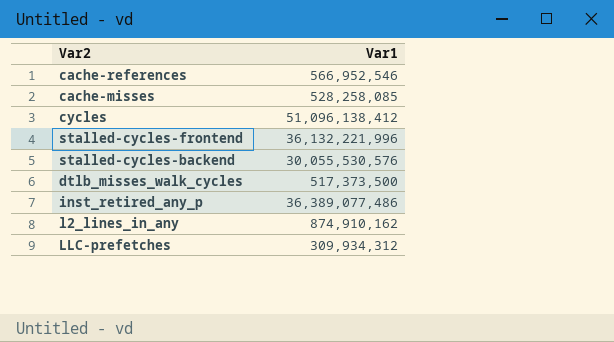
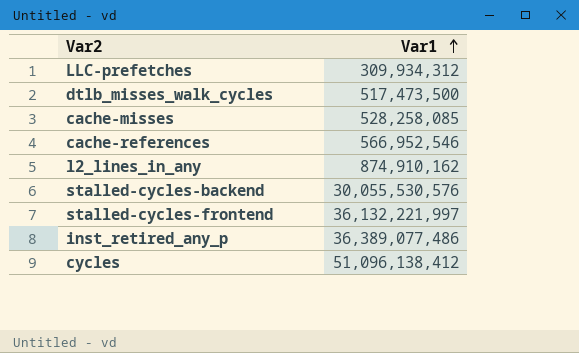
row order: none -> Var1 ascending
dtlb_misses_walk_cycles | Var1: 517,373,500 -> 517,473,500
stalled-cycles-frontend | Var1: 36,132,221,996 -> 36,132,221,997

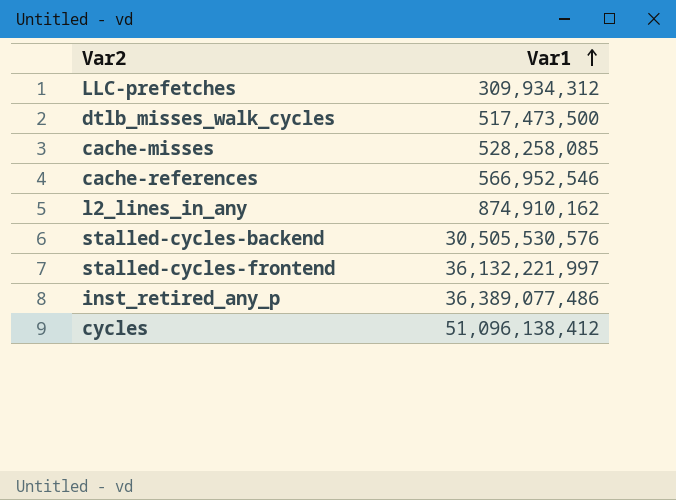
stalled-cycles-backend | Var1: 30,055,530,576 -> 30,505,530,576

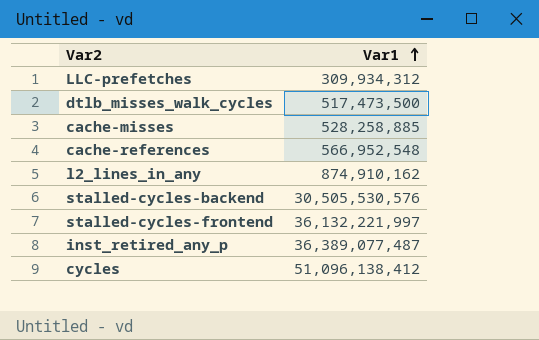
cache-misses | Var1: 528,258,085 -> 528,258,885
cache-references | Var1: 566,952,546 -> 566,952,548
inst_retired_any_p | Var1: 36,389,077,486 -> 36,389,077,487

